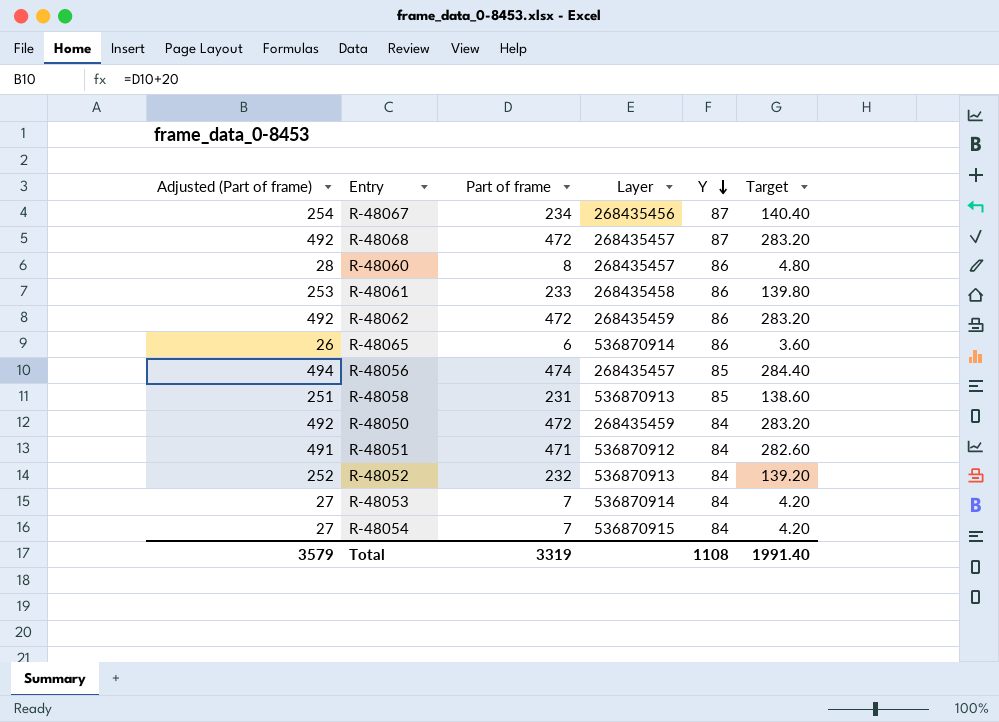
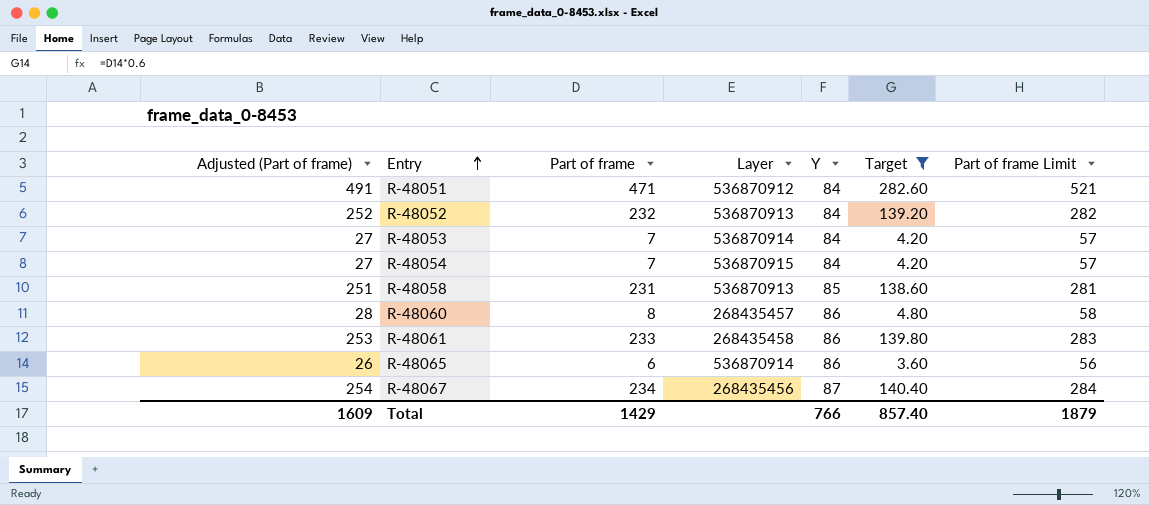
filter: none -> Target <= 282.60
row order: Y descending -> Entry ascending
column Part of frame Limit | formula: none -> [Part of frame] + 50
Total | Adjusted (Part of frame): 3579 -> 1609
Total | Part of frame: 3319 -> 1429
Total | Y: 1108 -> 766
Total | Target: 1991.40 -> 857.40

